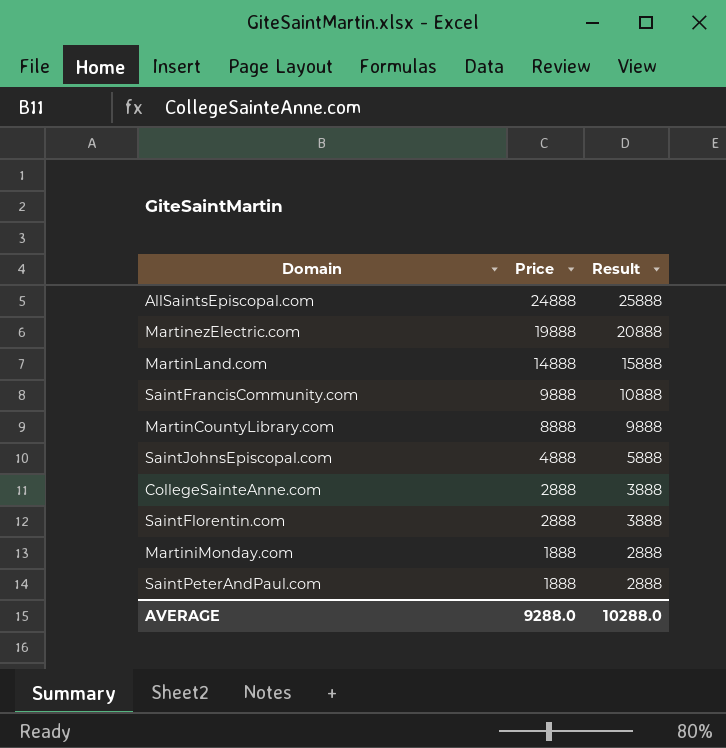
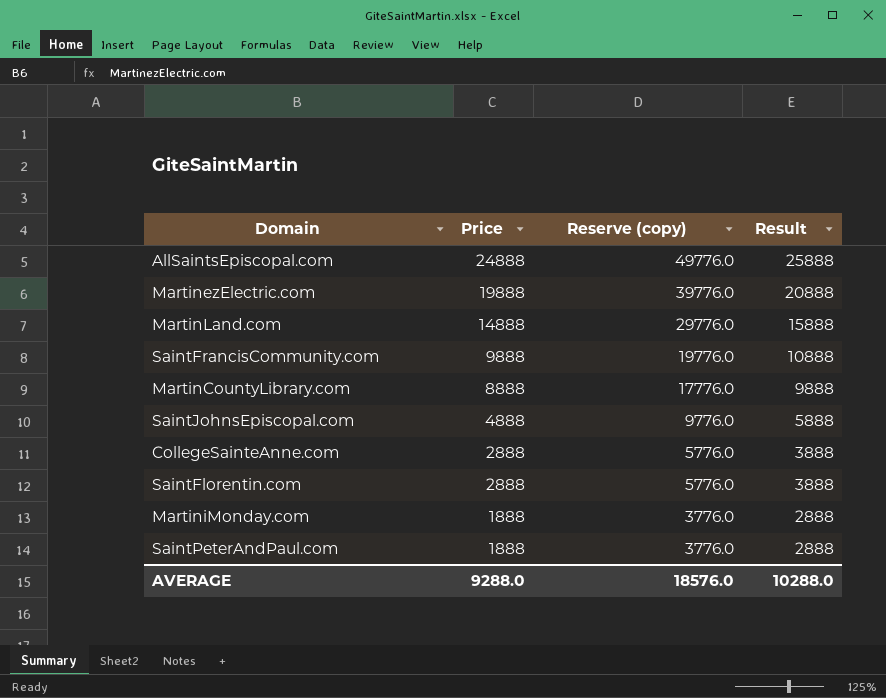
column Reserve (copy) | formula: none -> [Price] * 2

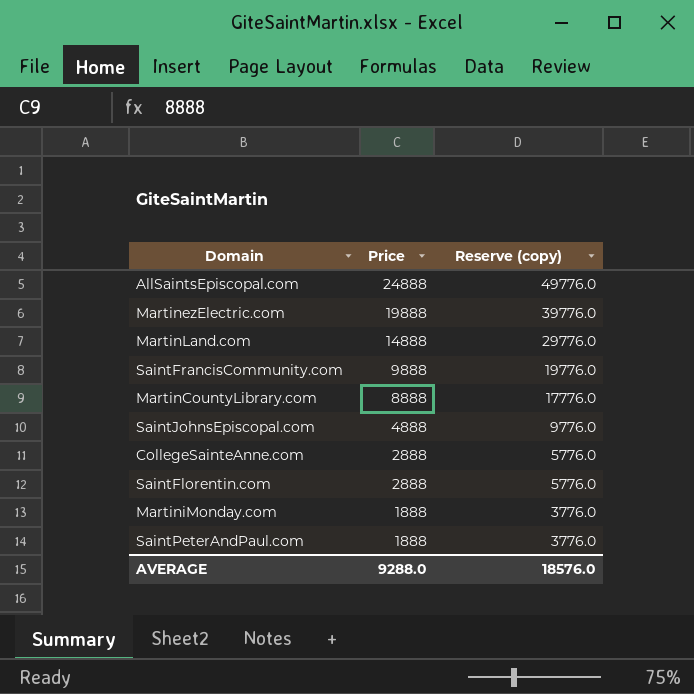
column Result | formula: [Price] + 1000 -> none

